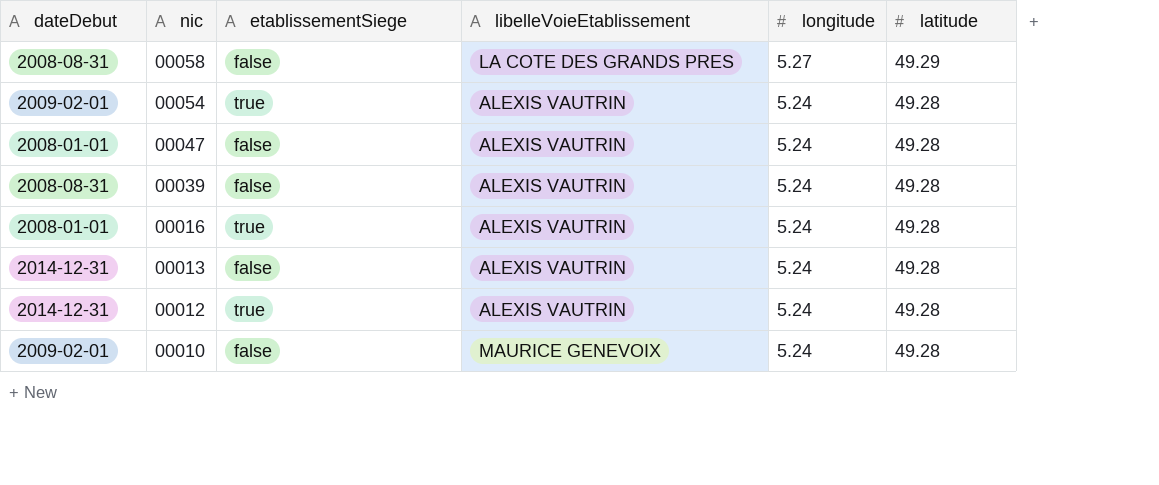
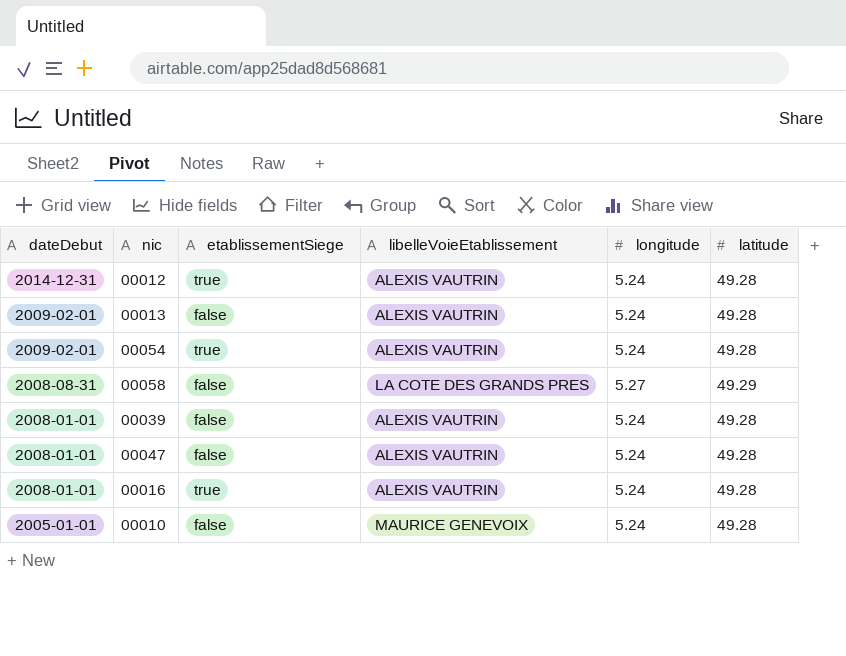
row order: nic descending -> dateDebut descending
00013 | dateDebut: 2014-12-31 -> 2009-02-01
00039 | dateDebut: 2008-08-31 -> 2008-01-01
00010 | dateDebut: 2009-02-01 -> 2005-01-01

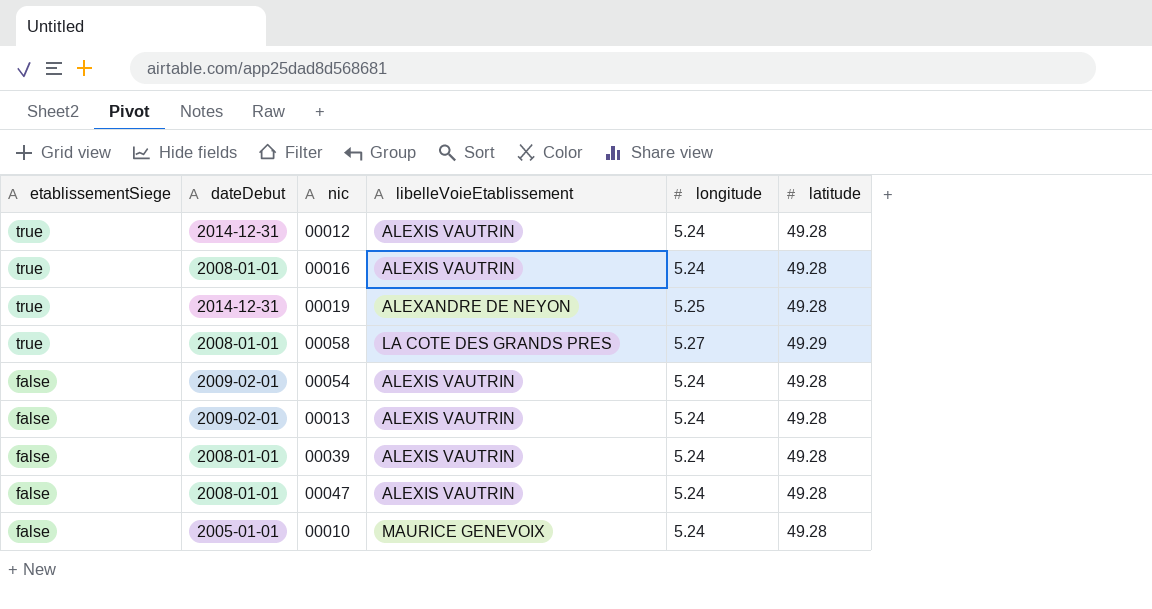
row order: dateDebut descending -> etablissementSiege descending
column etablissementSiege | position: 3 -> 1
row 00019: none -> true | 2014-12-31 | ALEXANDRE DE NEYON | 5.25 | 49.28
00058 | etablissementSiege: false -> true
00058 | dateDebut: 2008-08-31 -> 2008-01-01
00054 | etablissementSiege: true -> false

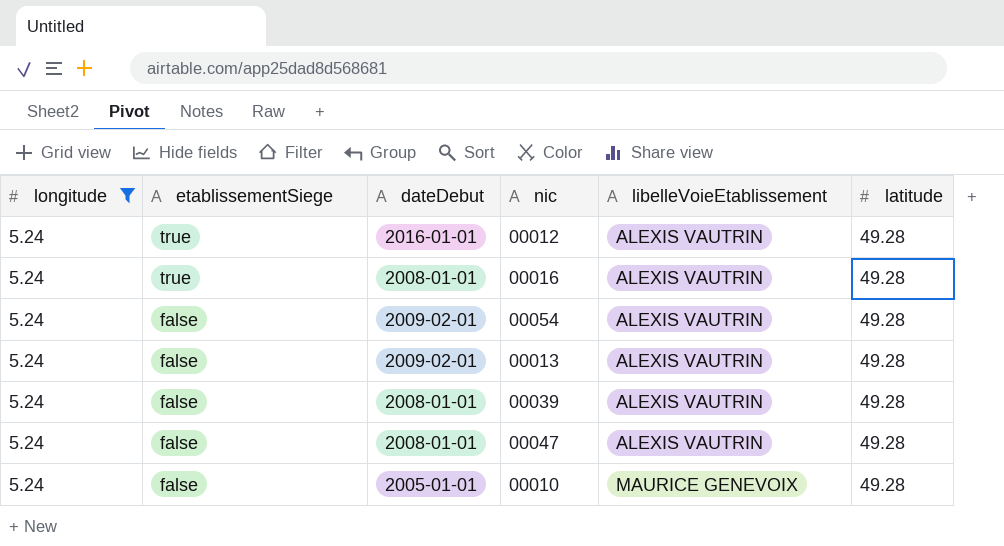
filter: none -> longitude = 5.24
column longitude | position: 5 -> 1
00012 | dateDebut: 2014-12-31 -> 2016-01-01

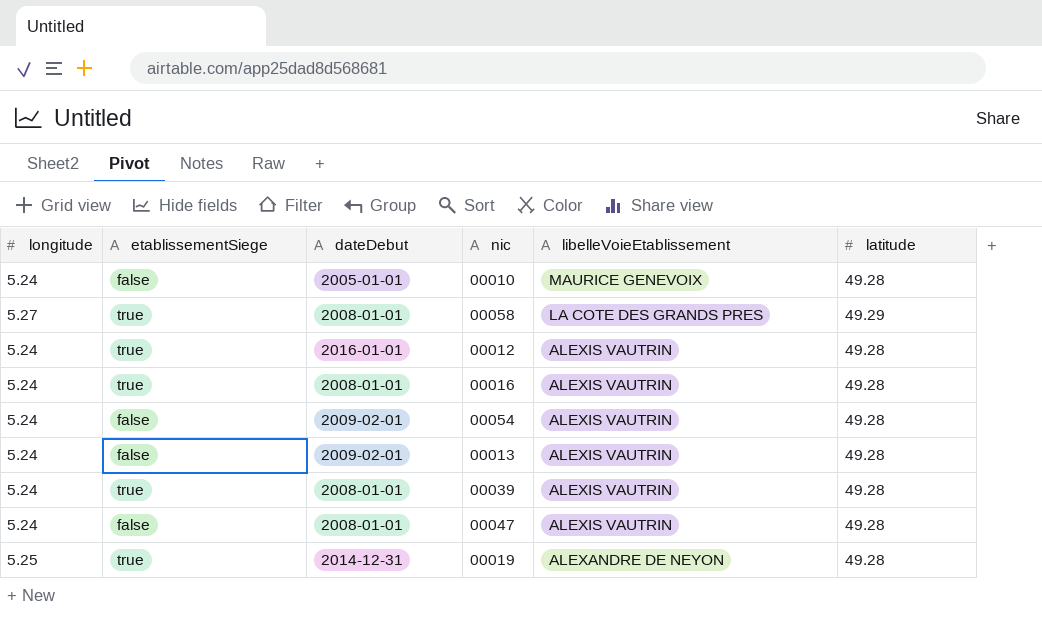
filter: longitude = 5.24 -> none
row order: etablissementSiege descending -> libelleVoieEtablissement descending
00039 | etablissementSiege: false -> true

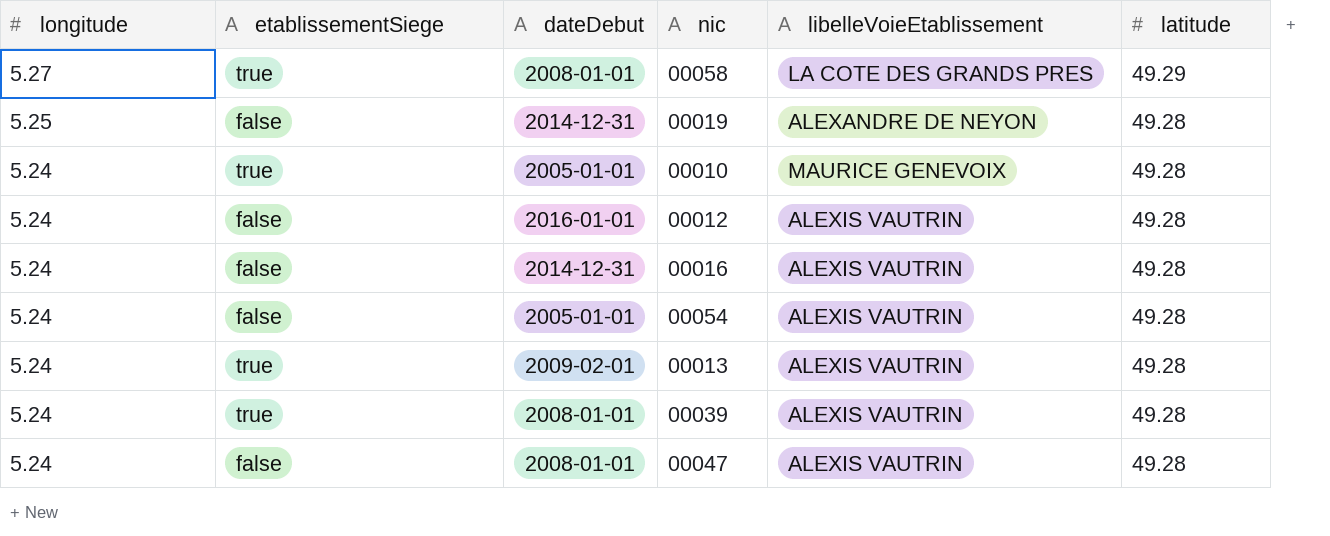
row order: libelleVoieEtablissement descending -> longitude descending
00019 | etablissementSiege: true -> false
00010 | etablissementSiege: false -> true
00012 | etablissementSiege: true -> false
00016 | etablissementSiege: true -> false
00016 | dateDebut: 2008-01-01 -> 2014-12-31
00054 | dateDebut: 2009-02-01 -> 2005-01-01
00013 | etablissementSiege: false -> true

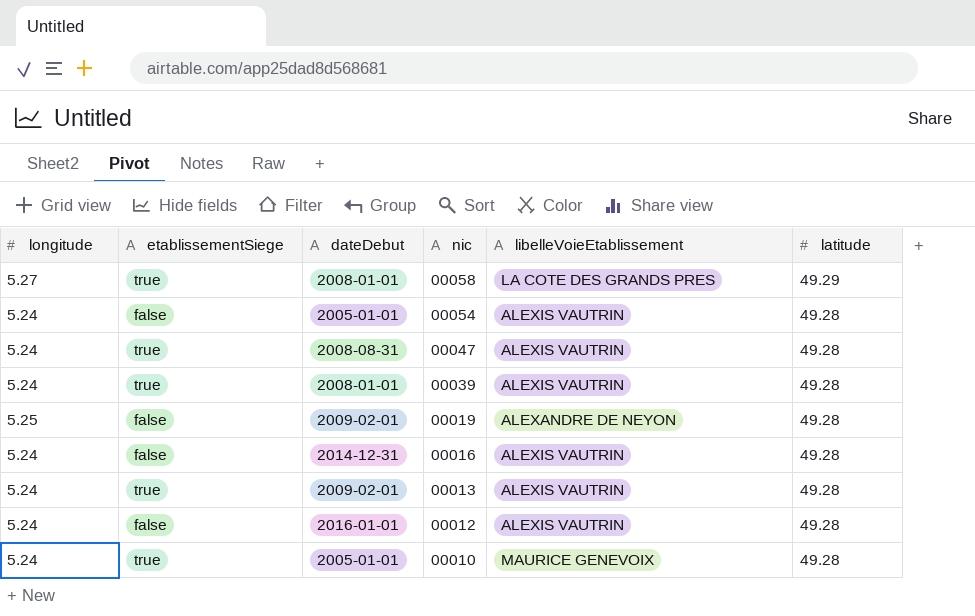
row order: longitude descending -> nic descending
00047 | etablissementSiege: false -> true
00047 | dateDebut: 2008-01-01 -> 2008-08-31
00019 | dateDebut: 2014-12-31 -> 2009-02-01

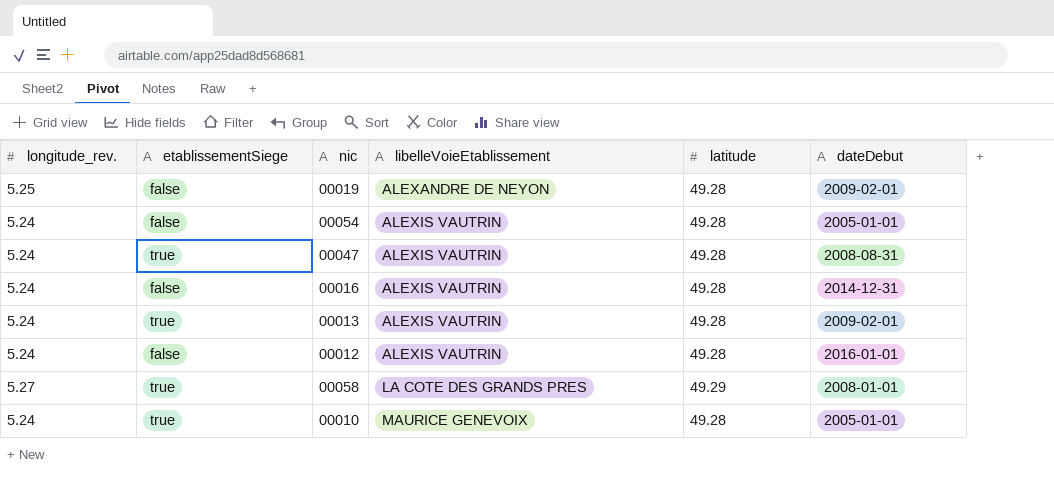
row order: nic descending -> libelleVoieEtablissement ascending
column name: longitude -> longitude_rev.
column dateDebut | position: 3 -> 6
row 00039: 5.24 | true | 2008-01-01 | ALEXIS VAUTRIN | 49.28 -> none

